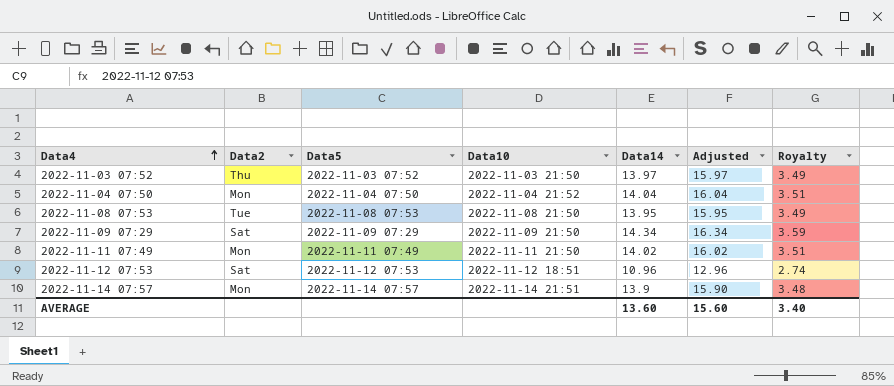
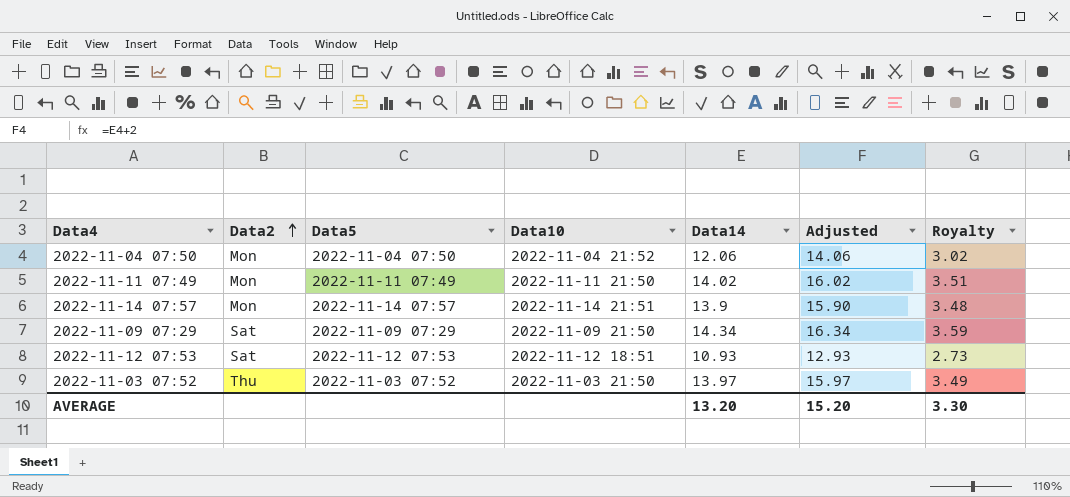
row order: Data4 ascending -> Data2 ascending
row 2022-11-08 07:53: Tue | 2022-11-08 07:53 | 2022-11-08 21:50 | 13.95 | 15.95 | 3.49 -> none
2022-11-04 07:50 | Data14: 14.04 -> 12.06
2022-11-04 07:50 | Adjusted: 16.04 -> 14.06
2022-11-04 07:50 | Royalty: 3.51 -> 3.02
2022-11-12 07:53 | Data14: 10.96 -> 10.93
2022-11-12 07:53 | Adjusted: 12.96 -> 12.93
2022-11-12 07:53 | Royalty: 2.74 -> 2.73
AVERAGE | Data14: 13.60 -> 13.20
AVERAGE | Adjusted: 15.60 -> 15.20
AVERAGE | Royalty: 3.40 -> 3.30

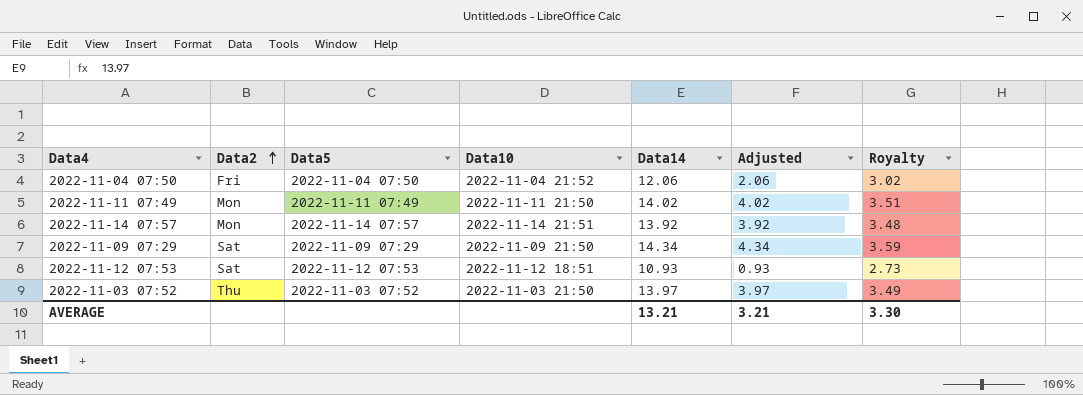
column Adjusted | formula: [Data14] + 2 -> [Data14] - 10
2022-11-04 07:50 | Data2: Mon -> Fri
2022-11-14 07:57 | Data14: 13.9 -> 13.92
AVERAGE | Data14: 13.20 -> 13.21
AVERAGE | Adjusted: 15.20 -> 3.21

